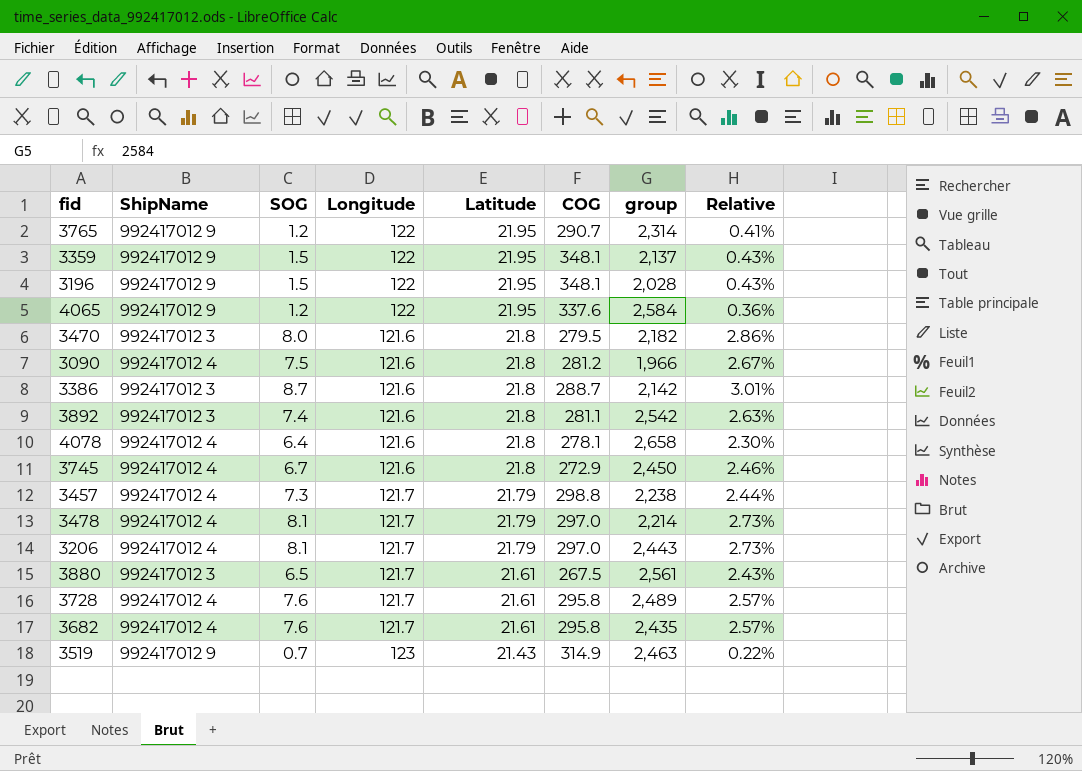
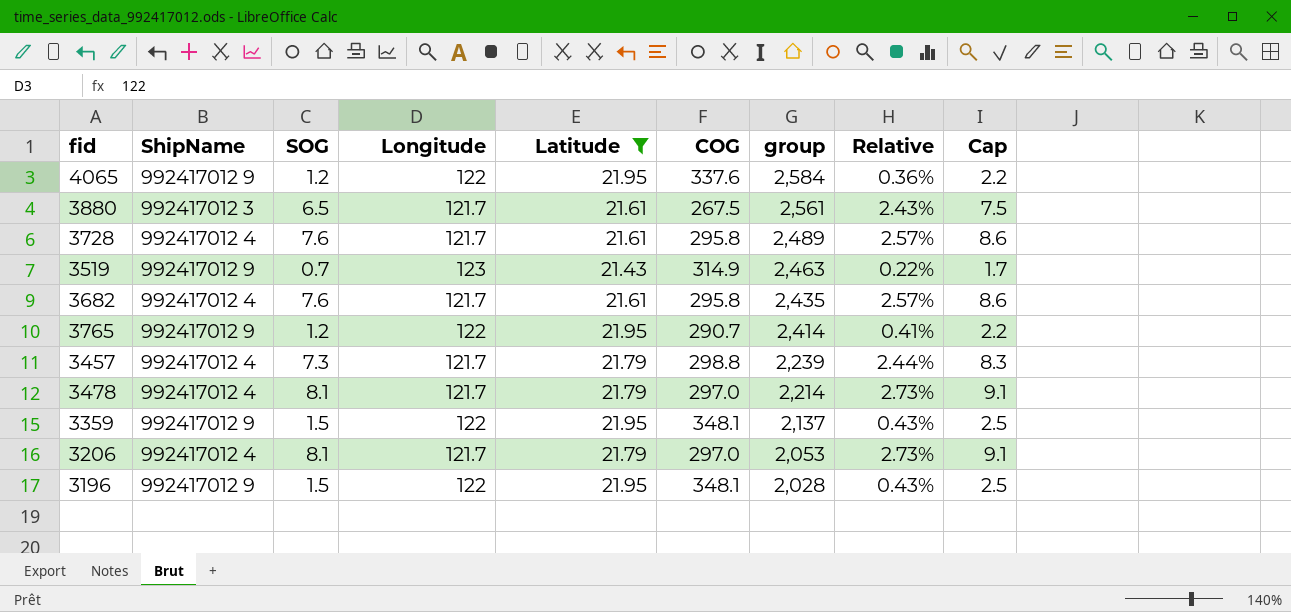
filter: none -> Latitude != 21.8
row order: Latitude descending -> group descending
column Cap | formula: none -> [SOG] + 1
3765 | group: 2,314 -> 2,414
3457 | group: 2,238 -> 2,239
3206 | group: 2,443 -> 2,053

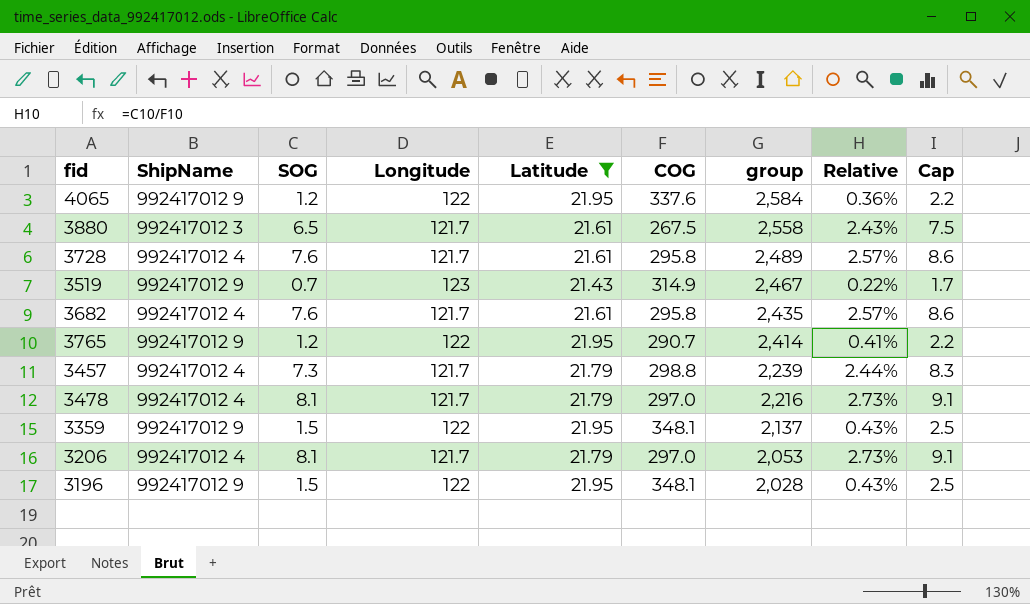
3880 | group: 2,561 -> 2,558
3519 | group: 2,463 -> 2,467
3478 | group: 2,214 -> 2,216

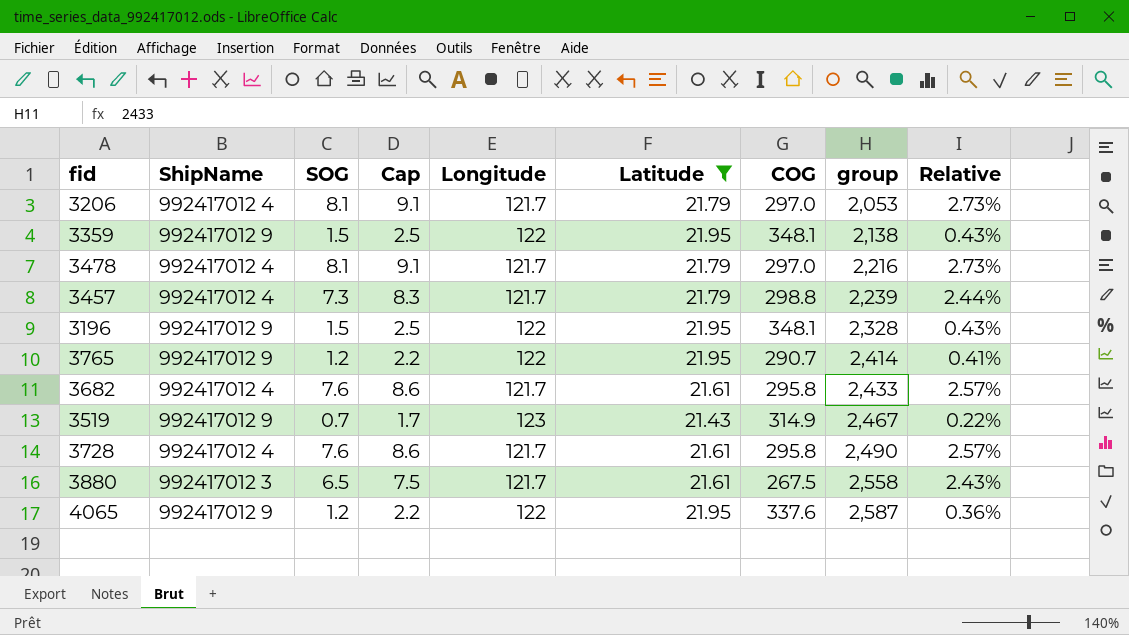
row order: group descending -> group ascending
column Cap | position: 9 -> 4
3359 | group: 2,137 -> 2,138
3196 | group: 2,028 -> 2,328
3682 | group: 2,435 -> 2,433
3728 | group: 2,489 -> 2,490
4065 | group: 2,584 -> 2,587

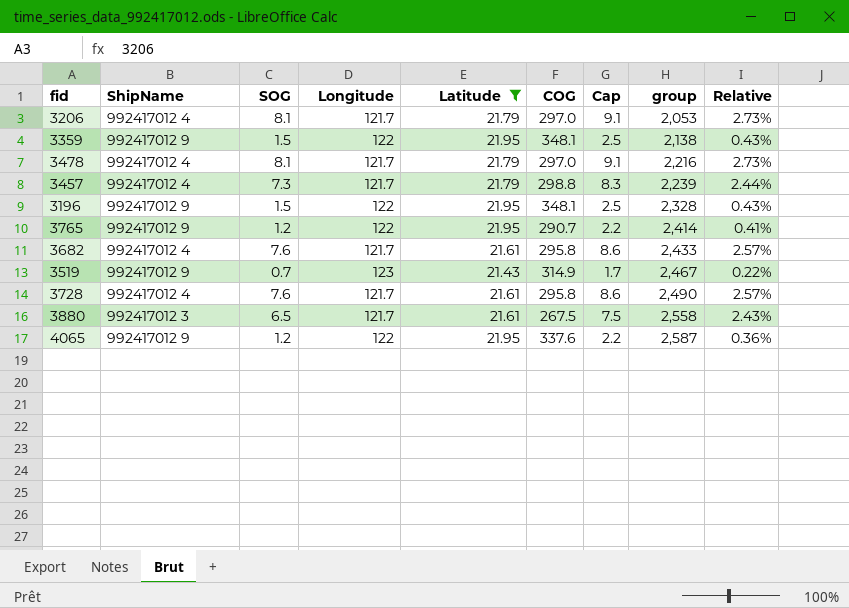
column Cap | position: 4 -> 7

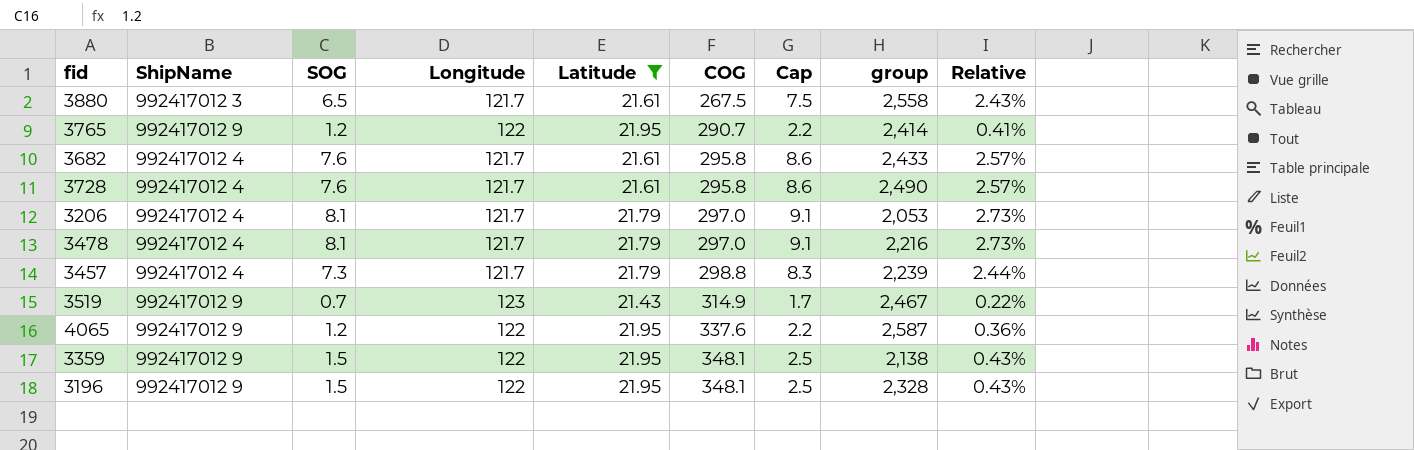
row order: group ascending -> COG ascending

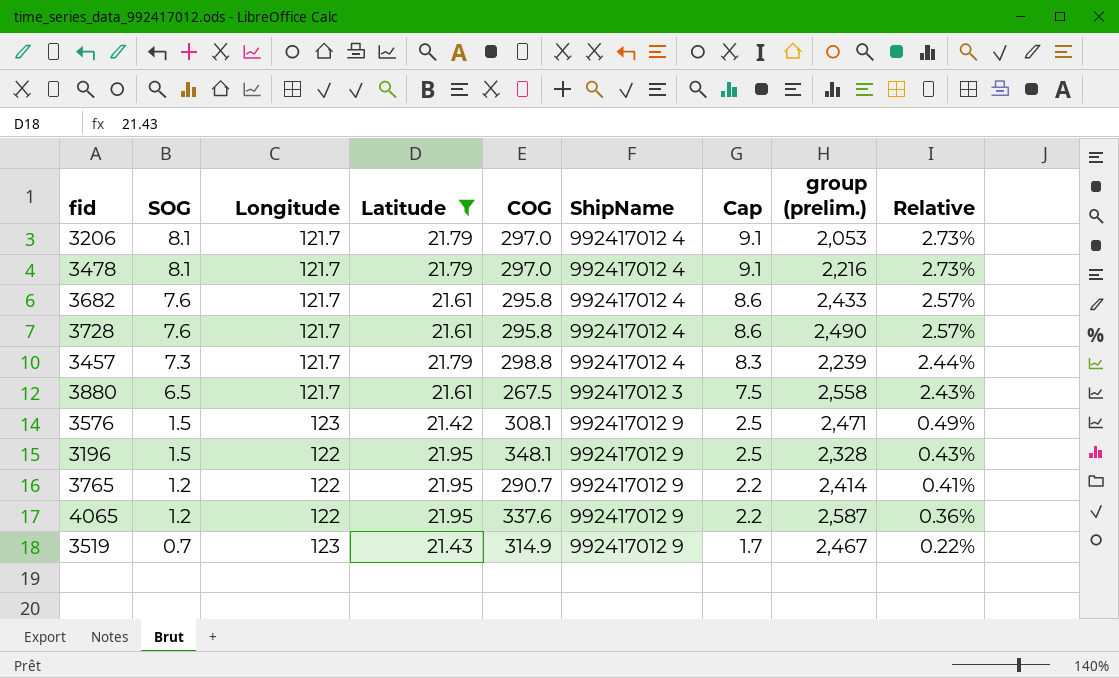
row order: COG ascending -> SOG descending
column ShipName | position: 2 -> 6
column name: group -> group (prelim.)
row 3359: 992417012 9 | 1.5 | 122 | 21.95 | 348.1 | 2.5 | 2,138 | 0.43% -> none
row 3576: none -> 1.5 | 123 | 21.42 | 308.1 | 992417012 9 | 2.5 | 2,471 | 0.49%

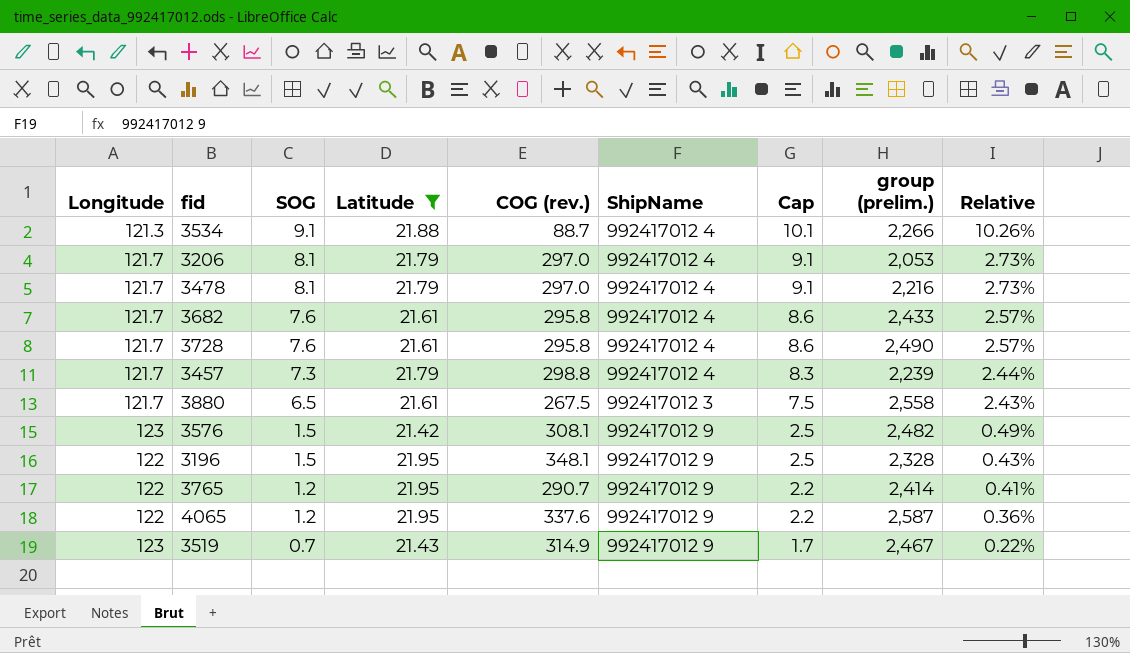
column Longitude | position: 3 -> 1
column name: COG -> COG (rev.)
row 3534: none -> 121.3 | 9.1 | 21.88 | 88.7 | 992417012 4 | 10.1 | 2,266 | 10.26%
3576 | group (prelim.): 2,471 -> 2,482

